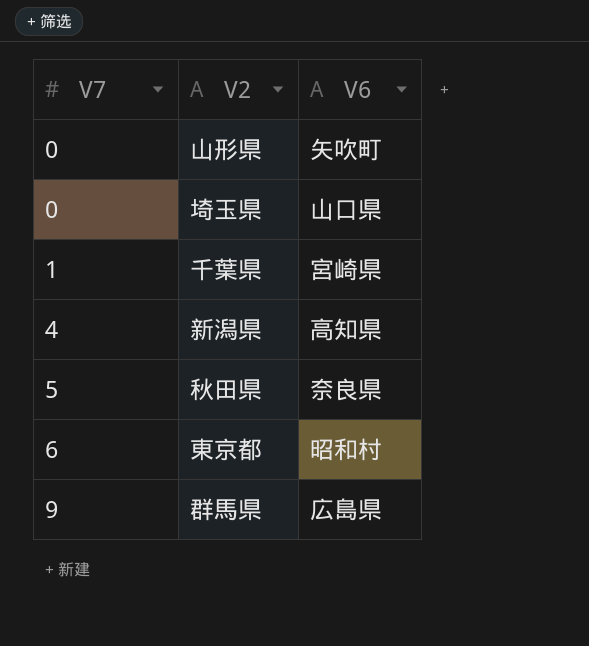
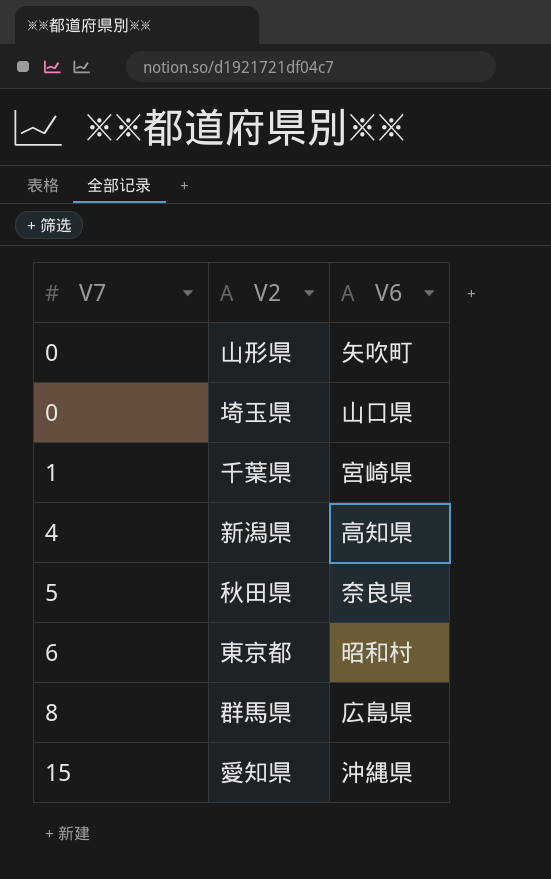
群馬県 | V7: 9 -> 8
row 愛知県: none -> 15 | 沖縄県

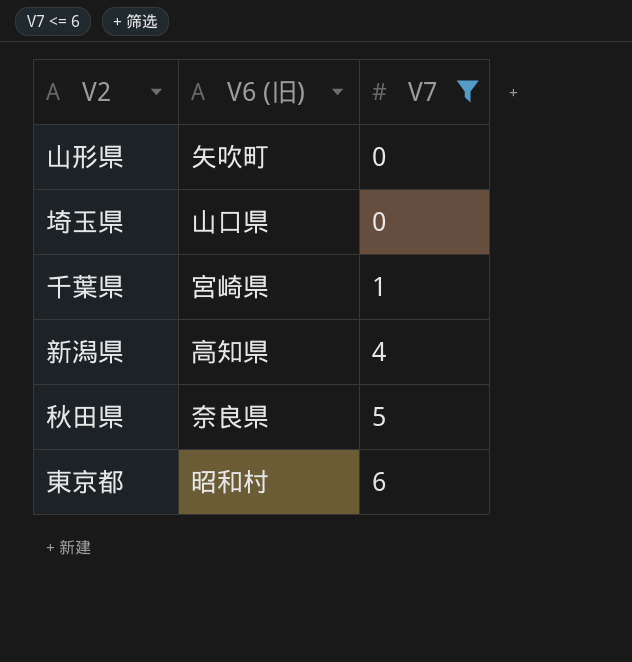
filter: none -> V7 <= 6
column name: V6 -> V6 (旧)
column V7 | position: 1 -> 3

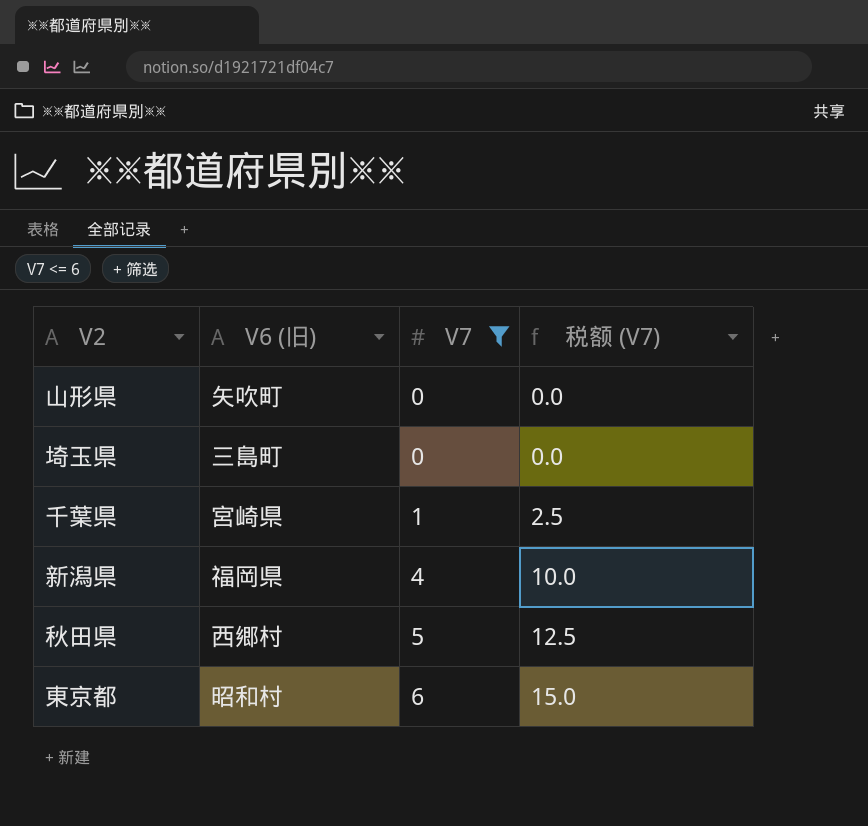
column 税额 (V7) | formula: none -> [V7] * 2.5
埼玉県 | V6 (旧): 山口県 -> 三島町
新潟県 | V6 (旧): 高知県 -> 福岡県
秋田県 | V6 (旧): 奈良県 -> 西郷村

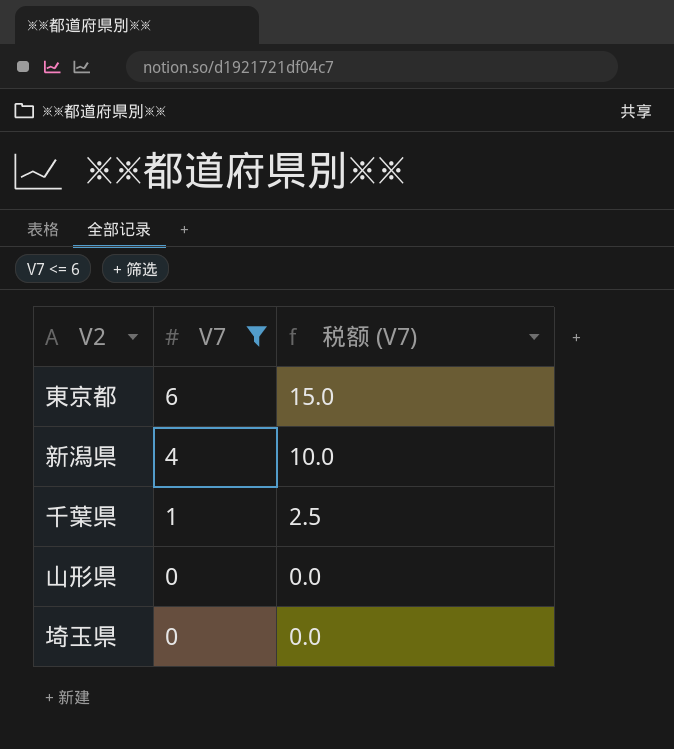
row order: V7 ascending -> V7 descending
column V6 (旧) | position: 2 -> none
row 秋田県: 西郷村 | 5 | 12.5 -> none

